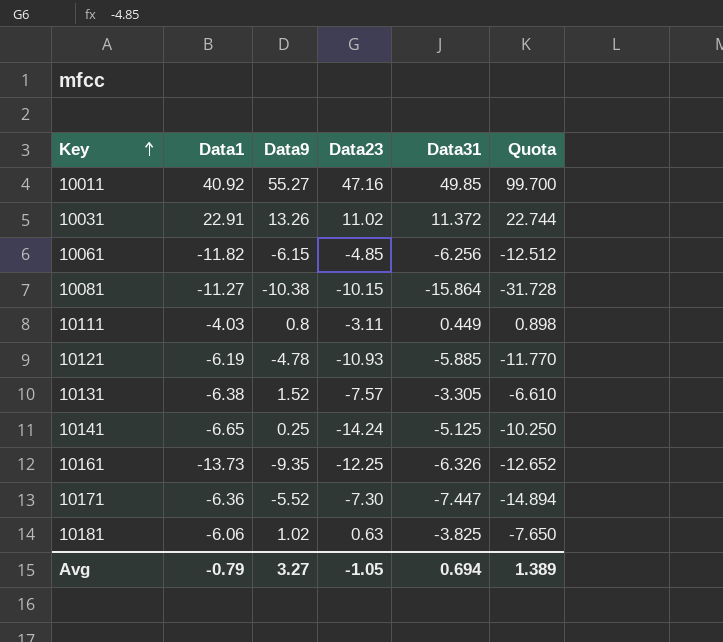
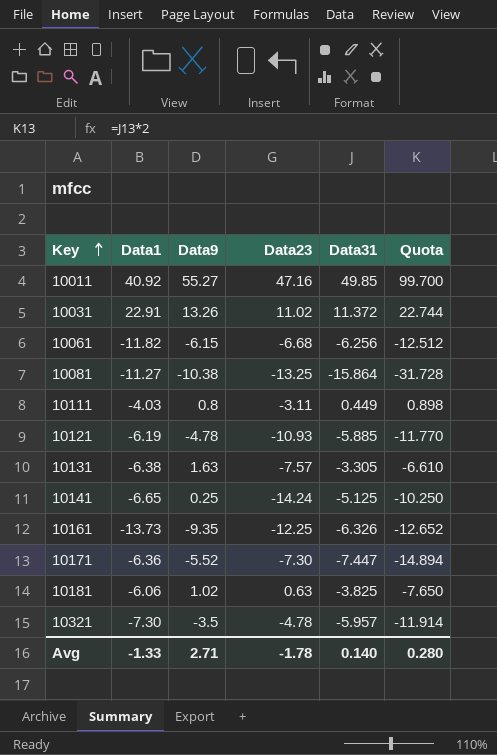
10061 | Data23: -4.85 -> -6.68
10081 | Data23: -10.15 -> -13.25
10131 | Data9: 1.52 -> 1.63
row 10321: none -> -7.30 | -3.5 | -4.78 | -5.957 | -11.914
Avg | Data1: -0.79 -> -1.33
Avg | Data9: 3.27 -> 2.71
Avg | Data23: -1.05 -> -1.78
Avg | Data31: 0.694 -> 0.140
Avg | Quota: 1.389 -> 0.280

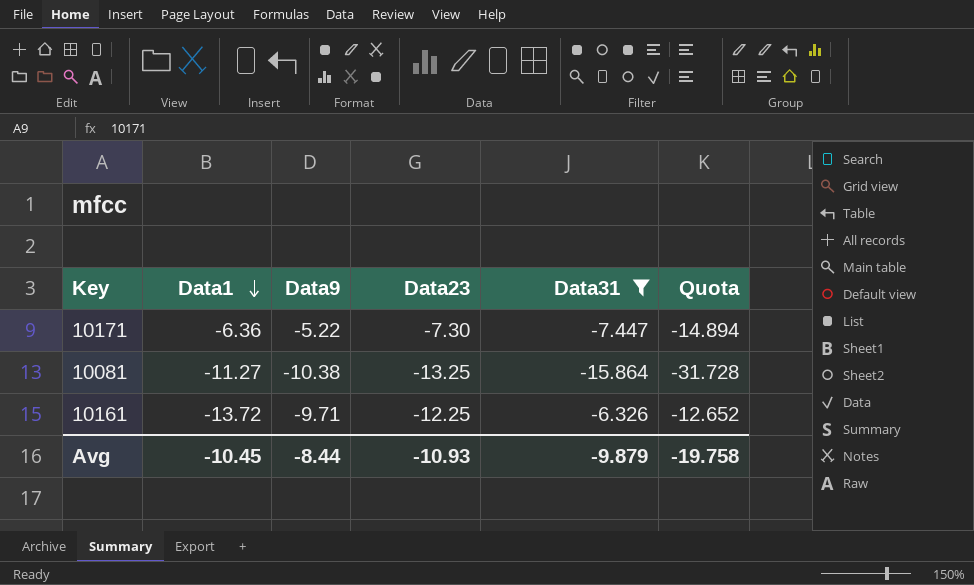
filter: none -> Data31 <= -6.326
row order: Key ascending -> Data1 descending
10171 | Data9: -5.52 -> -5.22
10161 | Data1: -13.73 -> -13.72
10161 | Data9: -9.35 -> -9.71
Avg | Data1: -1.33 -> -10.45
Avg | Data9: 2.71 -> -8.44
Avg | Data23: -1.78 -> -10.93
Avg | Data31: 0.140 -> -9.879
Avg | Quota: 0.280 -> -19.758

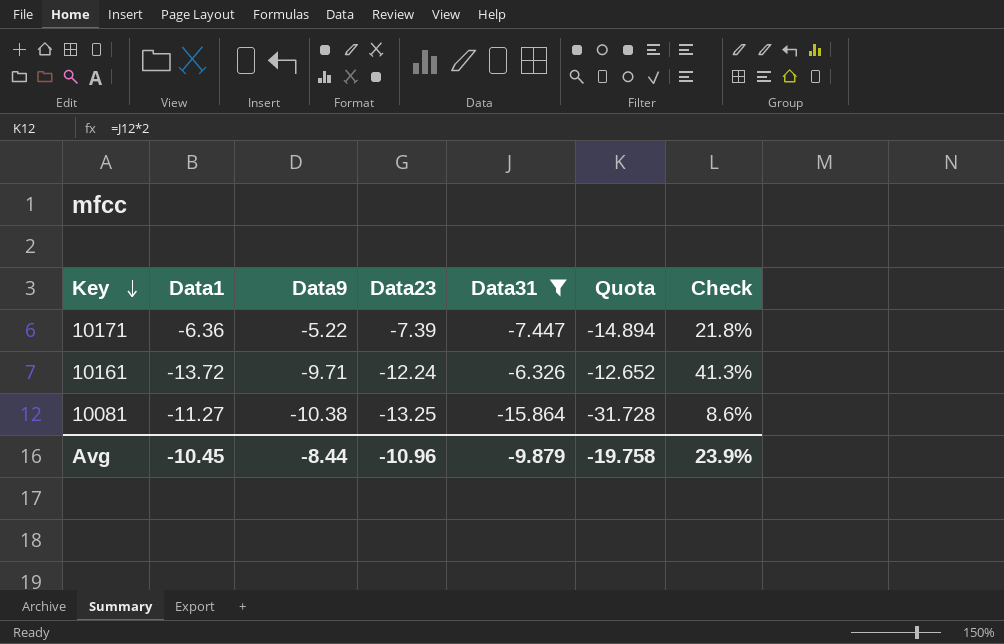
row order: Data1 descending -> Key descending
column Check | formula: none -> ([Data1] - [Data9]) / [Data9]
10171 | Data23: -7.30 -> -7.39
10161 | Data23: -12.25 -> -12.24
Avg | Data23: -10.93 -> -10.96

